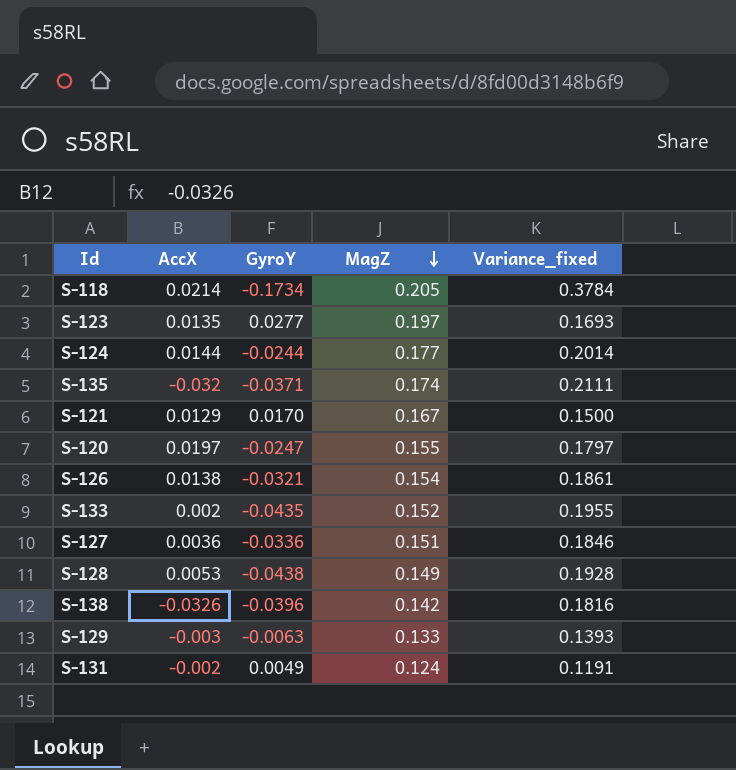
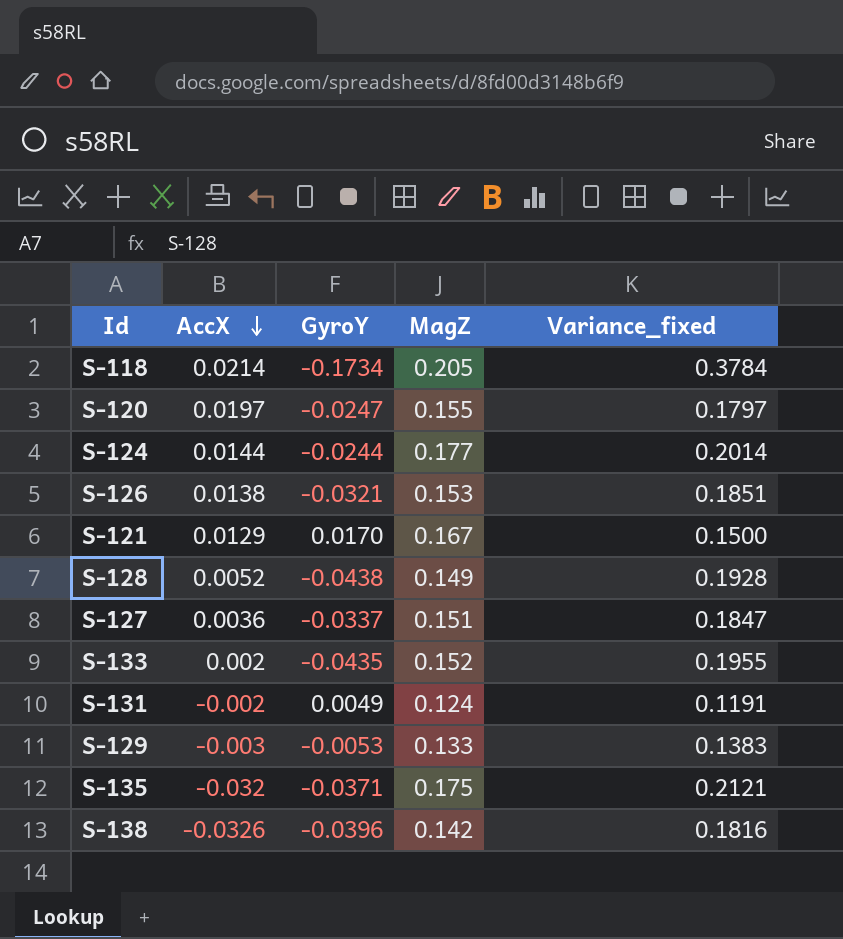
row order: MagZ descending -> AccX descending
row S-123: 0.0135 | 0.0277 | 0.197 | 0.1693 -> none
S-126 | MagZ: 0.154 -> 0.153
S-126 | Variance_fixed: 0.1861 -> 0.1851
S-128 | AccX: 0.0053 -> 0.0052
S-127 | GyroY: -0.0336 -> -0.0337
S-127 | Variance_fixed: 0.1846 -> 0.1847
S-129 | GyroY: -0.0063 -> -0.0053
S-129 | Variance_fixed: 0.1393 -> 0.1383
S-135 | MagZ: 0.174 -> 0.175
S-135 | Variance_fixed: 0.2111 -> 0.2121

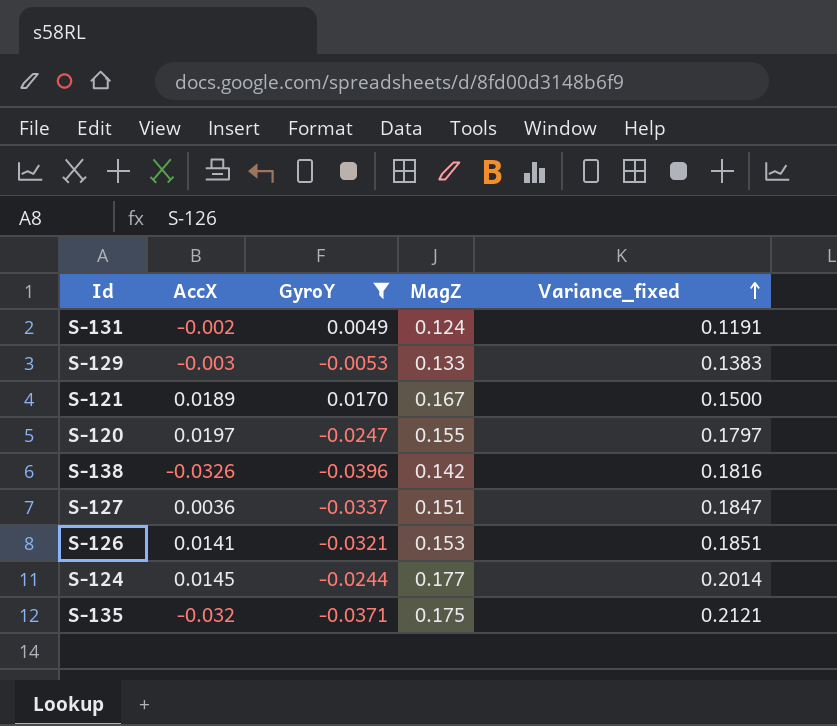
filter: none -> GyroY >= -0.0396
row order: AccX descending -> Variance_fixed ascending
S-121 | AccX: 0.0129 -> 0.0189
S-126 | AccX: 0.0138 -> 0.0141
S-124 | AccX: 0.0144 -> 0.0145

